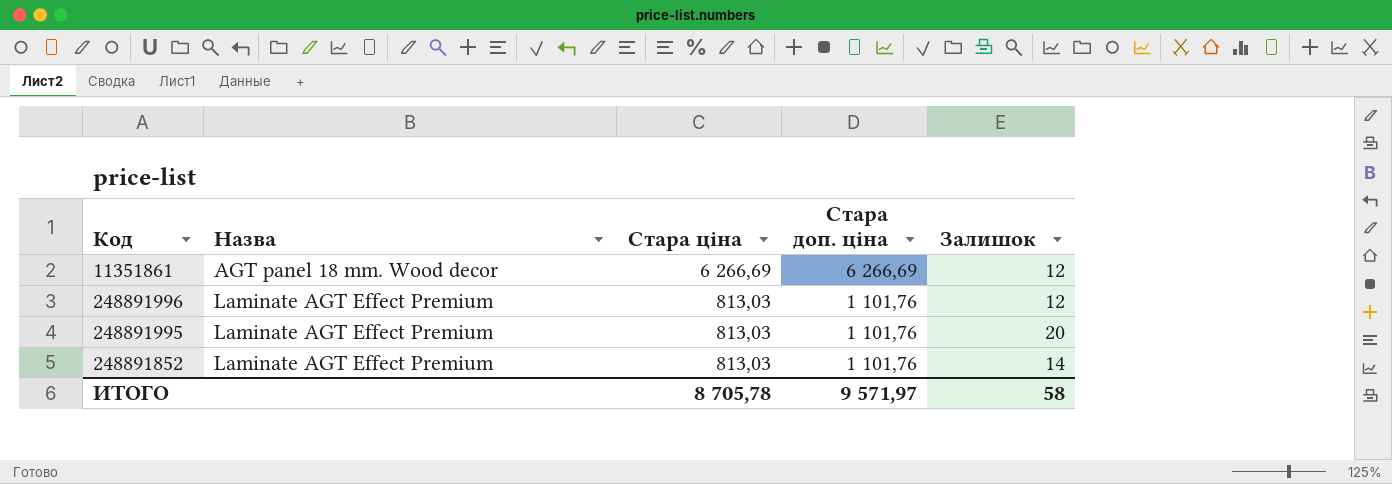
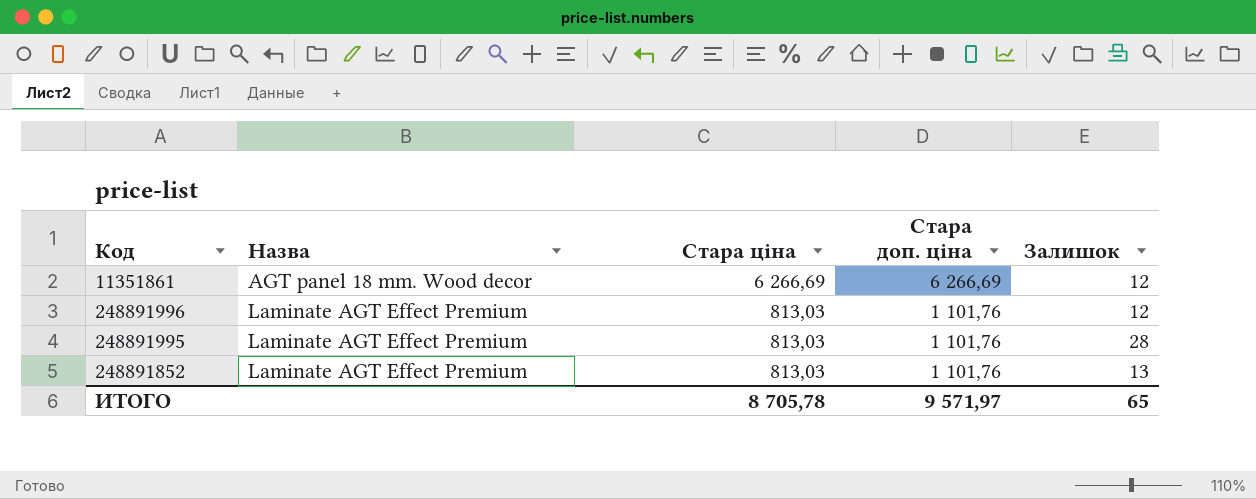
248891995 | Залишок: 20 -> 28
248891852 | Залишок: 14 -> 13
ИТОГО | Залишок: 58 -> 65

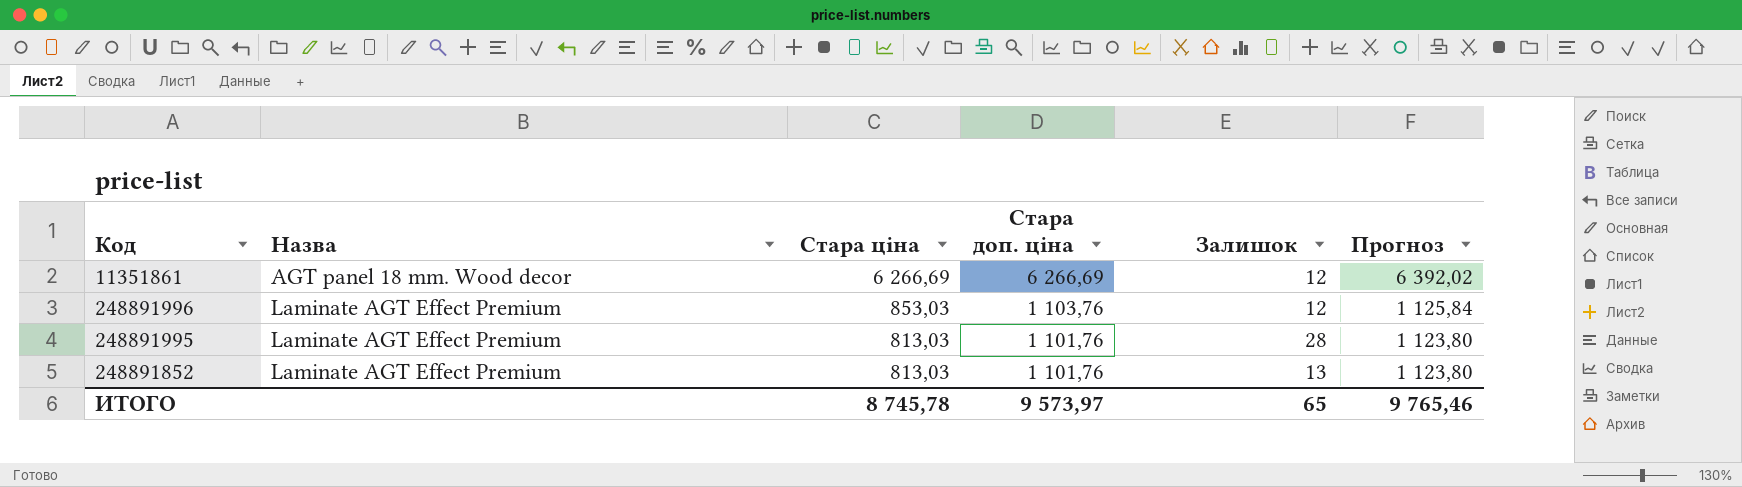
column Прогноз | formula: none -> [Стара доп. ціна] * 1,02
248891996 | Стара ціна: 813,03 -> 853,03
248891996 | Стара доп. ціна: 1 101,76 -> 1 103,76
ИТОГО | Стара ціна: 8 705,78 -> 8 745,78
ИТОГО | Стара доп. ціна: 9 571,97 -> 9 573,97

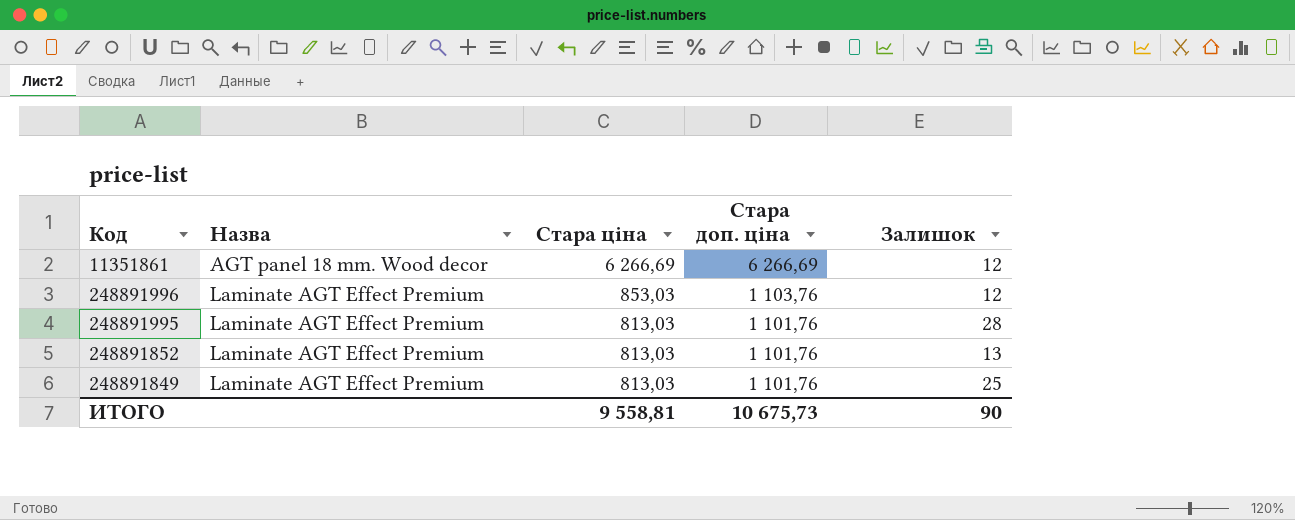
column Прогноз | formula: [Стара доп. ціна] * 1,02 -> none
row 248891849: none -> Laminate AGT Effect Premium | 813,03 | 1 101,76 | 25
ИТОГО | Стара ціна: 8 745,78 -> 9 558,81
ИТОГО | Стара доп. ціна: 9 573,97 -> 10 675,73
ИТОГО | Залишок: 65 -> 90

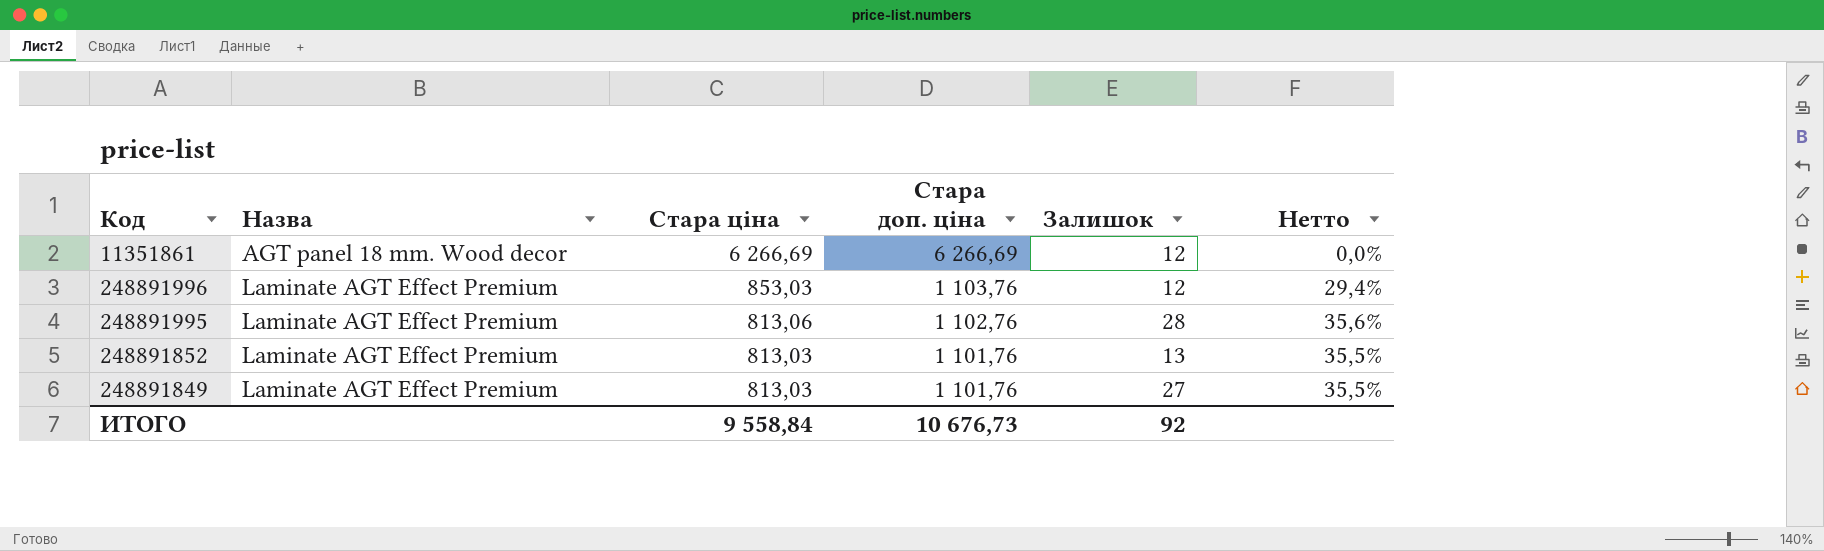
column Нетто | formula: none -> ([Стара доп. ціна] - [Стара ціна]) / [Стара ціна]
248891995 | Стара ціна: 813,03 -> 813,06
248891995 | Стара доп. ціна: 1 101,76 -> 1 102,76
248891849 | Залишок: 25 -> 27
ИТОГО | Стара ціна: 9 558,81 -> 9 558,84
ИТОГО | Стара доп. ціна: 10 675,73 -> 10 676,73
ИТОГО | Залишок: 90 -> 92

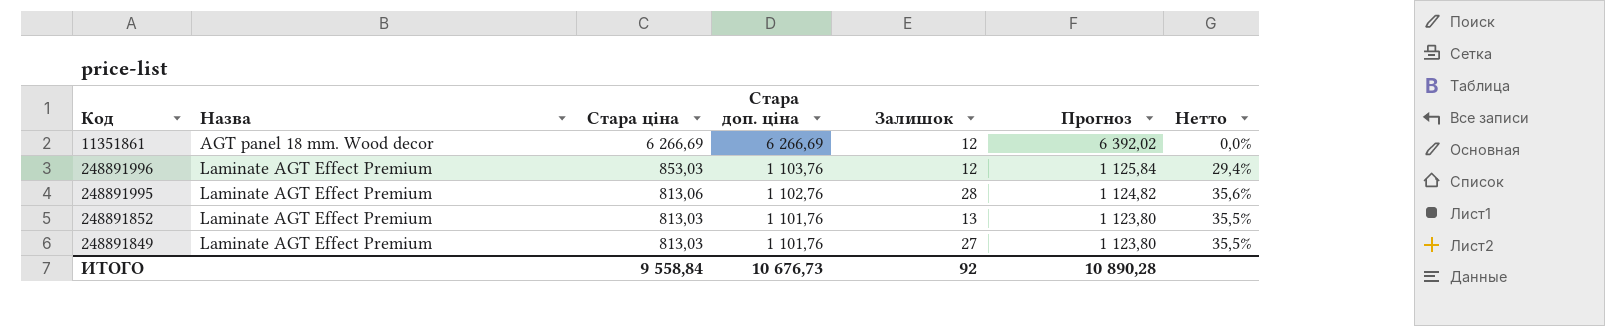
column Прогноз | formula: none -> [Стара доп. ціна] * 1,02

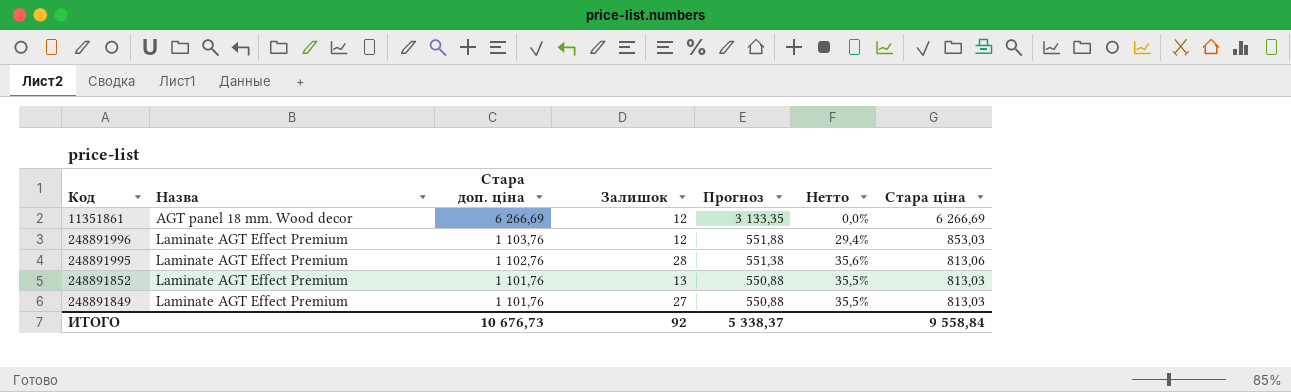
column Прогноз | formula: [Стара доп. ціна] * 1,02 -> [Стара доп. ціна] * 0,5
column Стара ціна | position: 3 -> 7
ИТОГО | Прогноз: 10 890,28 -> 5 338,37

